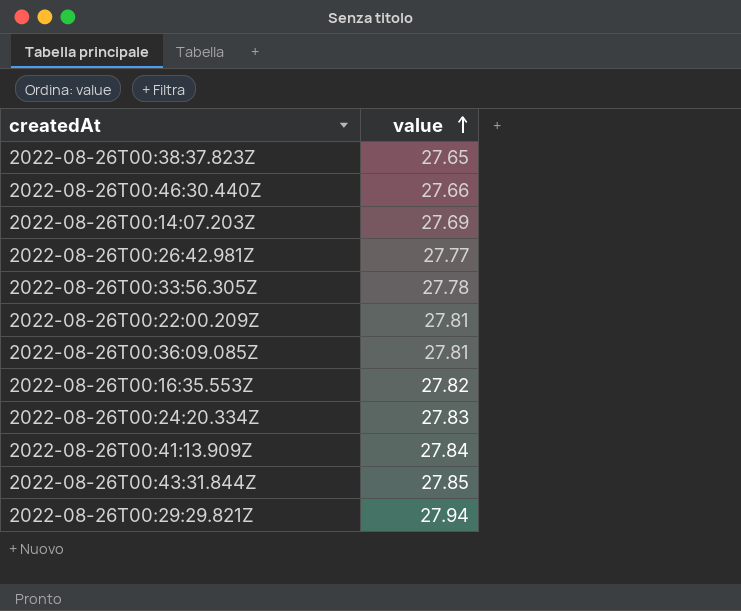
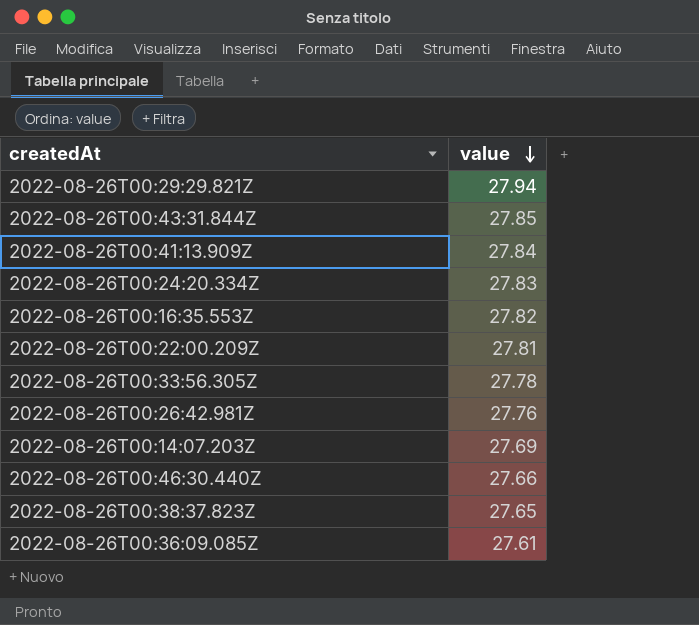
row order: value ascending -> value descending
2022-08-26T00:26:42.981Z | value: 27.77 -> 27.76
2022-08-26T00:36:09.085Z | value: 27.81 -> 27.61

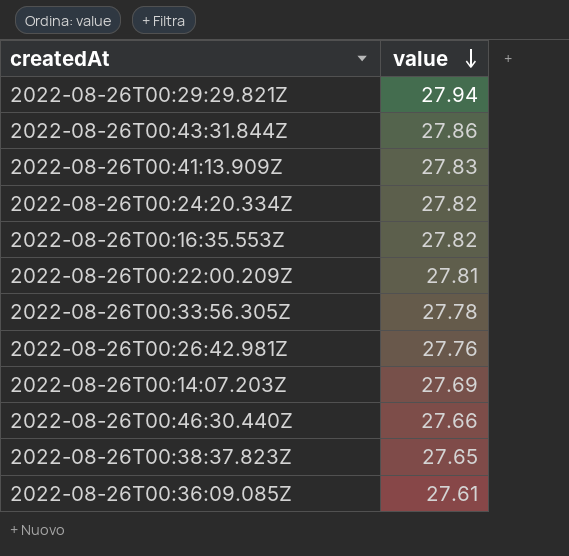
2022-08-26T00:43:31.844Z | value: 27.85 -> 27.86
2022-08-26T00:41:13.909Z | value: 27.84 -> 27.83
2022-08-26T00:24:20.334Z | value: 27.83 -> 27.82

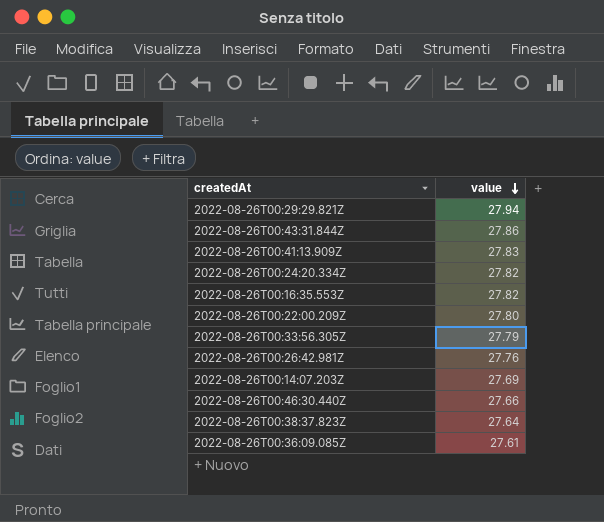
2022-08-26T00:22:00.209Z | value: 27.81 -> 27.80
2022-08-26T00:33:56.305Z | value: 27.78 -> 27.79
2022-08-26T00:38:37.823Z | value: 27.65 -> 27.64

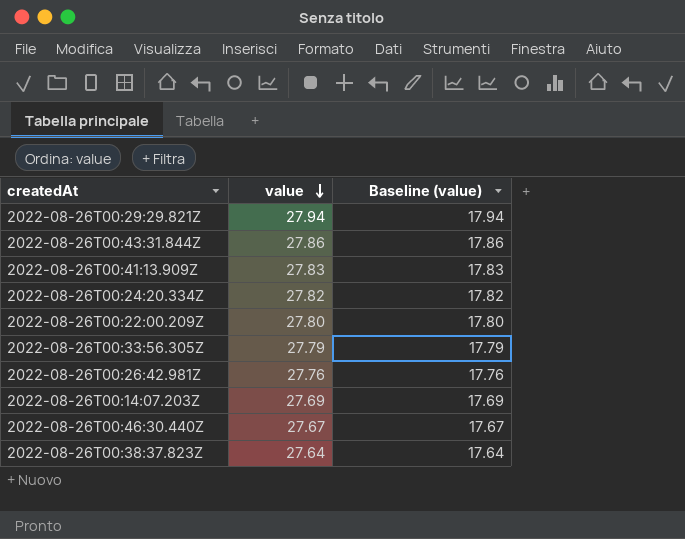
column Baseline (value) | formula: none -> [value] - 10
row 2022-08-26T00:16:35.553Z: 27.82 -> none
row 2022-08-26T00:36:09.085Z: 27.61 -> none
2022-08-26T00:46:30.440Z | value: 27.66 -> 27.67

